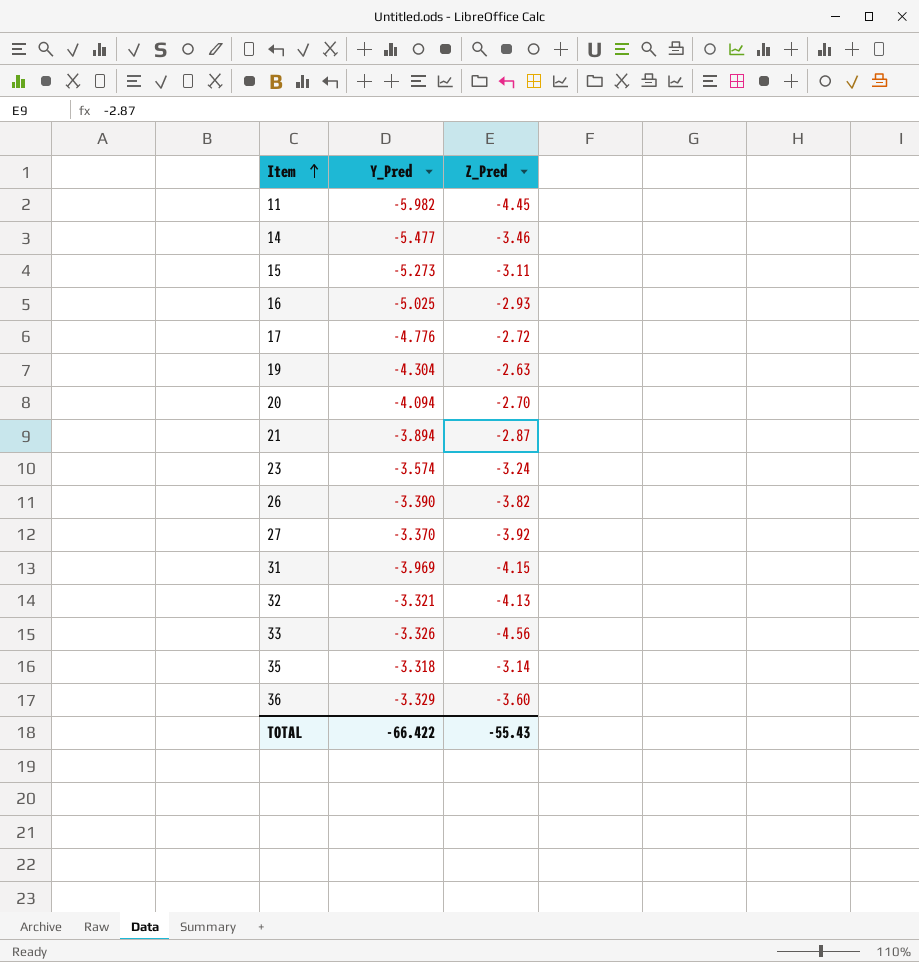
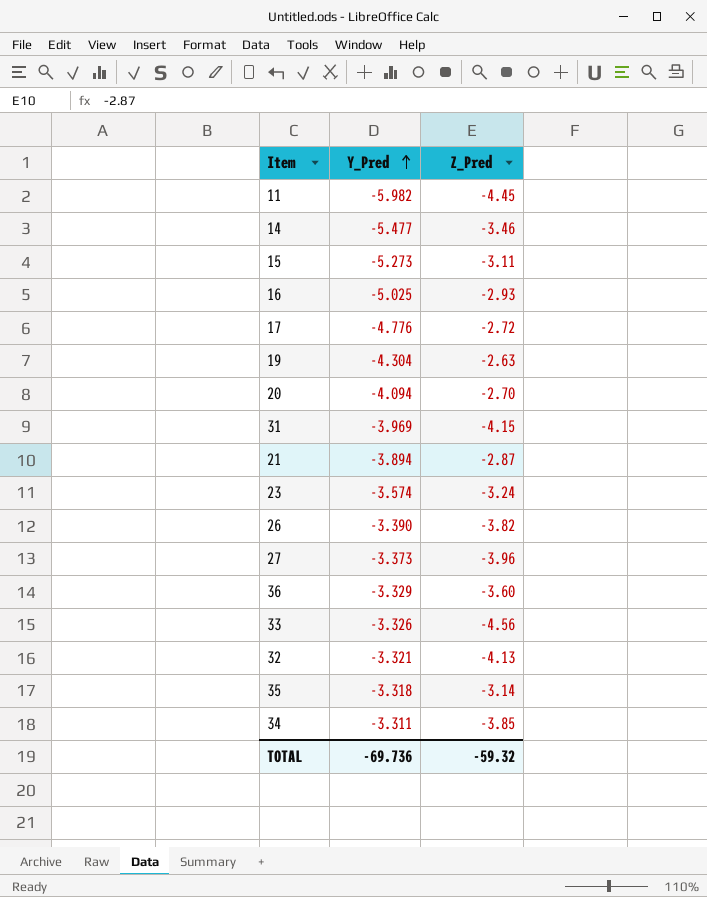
row order: Item ascending -> Y_Pred ascending
27 | Y_Pred: -3.370 -> -3.373
27 | Z_Pred: -3.92 -> -3.96
row 34: none -> -3.311 | -3.85
TOTAL | Y_Pred: -66.422 -> -69.736
TOTAL | Z_Pred: -55.43 -> -59.32

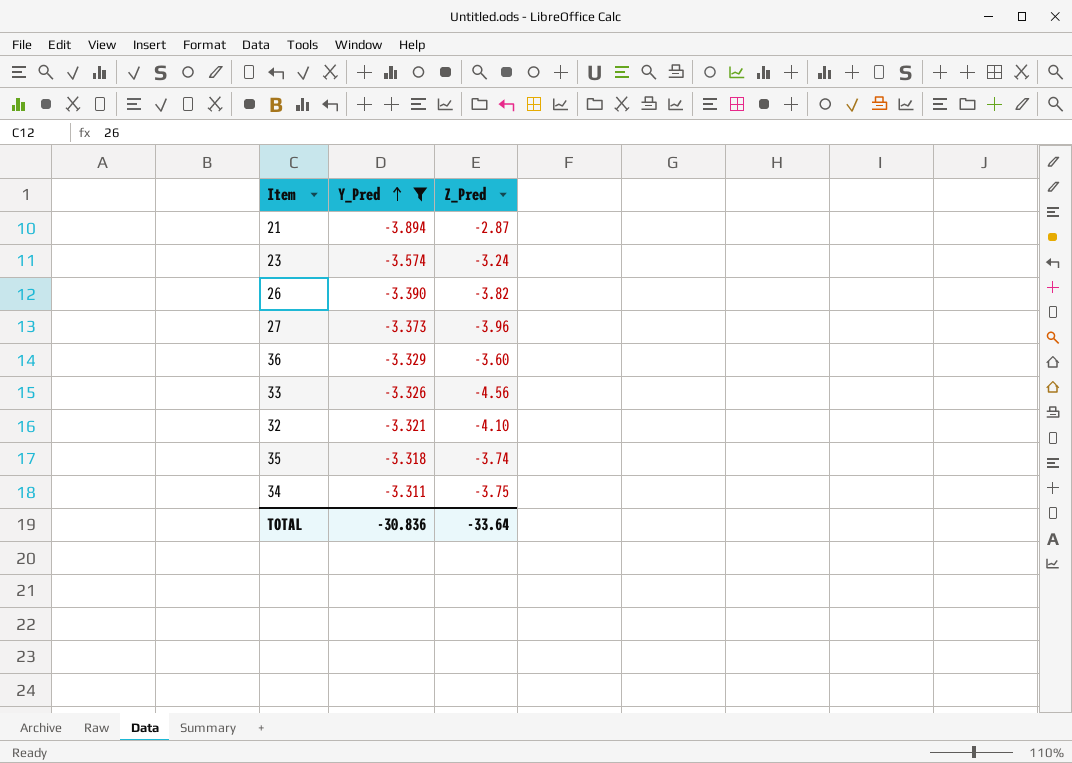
filter: none -> Y_Pred >= -3.894
32 | Z_Pred: -4.13 -> -4.10
35 | Z_Pred: -3.14 -> -3.74
34 | Z_Pred: -3.85 -> -3.75
TOTAL | Y_Pred: -69.736 -> -30.836
TOTAL | Z_Pred: -59.32 -> -33.64

